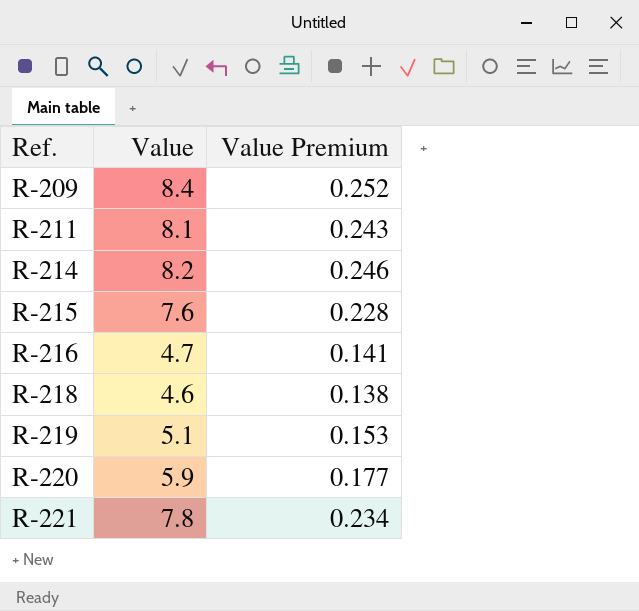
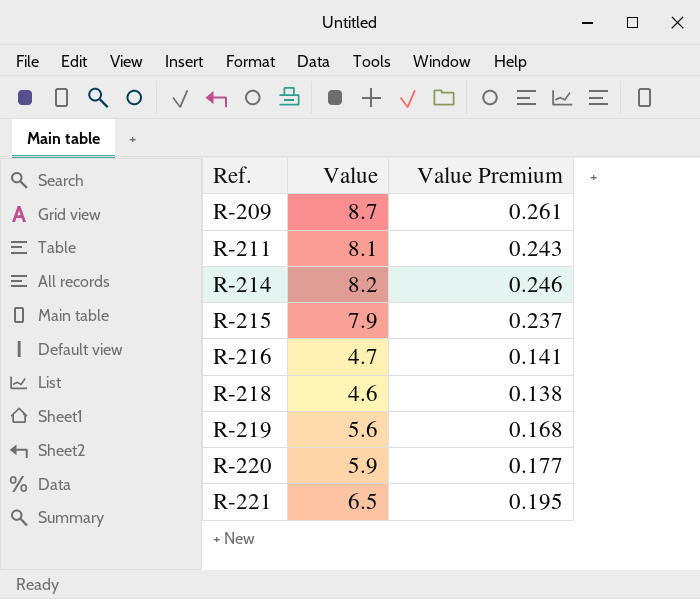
R-209 | Value: 8.4 -> 8.7
R-209 | Value Premium: 0.252 -> 0.261
R-215 | Value: 7.6 -> 7.9
R-215 | Value Premium: 0.228 -> 0.237
R-219 | Value: 5.1 -> 5.6
R-219 | Value Premium: 0.153 -> 0.168
R-221 | Value: 7.8 -> 6.5
R-221 | Value Premium: 0.234 -> 0.195

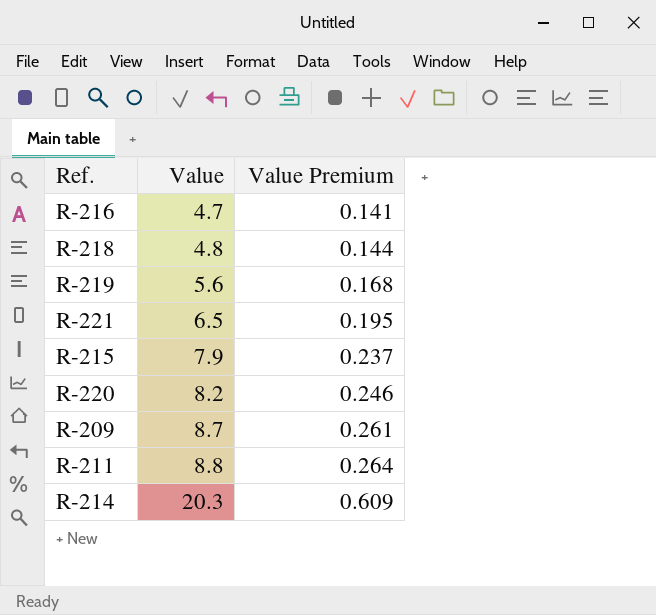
row order: Ref. ascending -> Value ascending
R-218 | Value: 4.6 -> 4.8
R-218 | Value Premium: 0.138 -> 0.144
R-220 | Value: 5.9 -> 8.2
R-220 | Value Premium: 0.177 -> 0.246
R-211 | Value: 8.1 -> 8.8
R-211 | Value Premium: 0.243 -> 0.264
R-214 | Value: 8.2 -> 20.3
R-214 | Value Premium: 0.246 -> 0.609

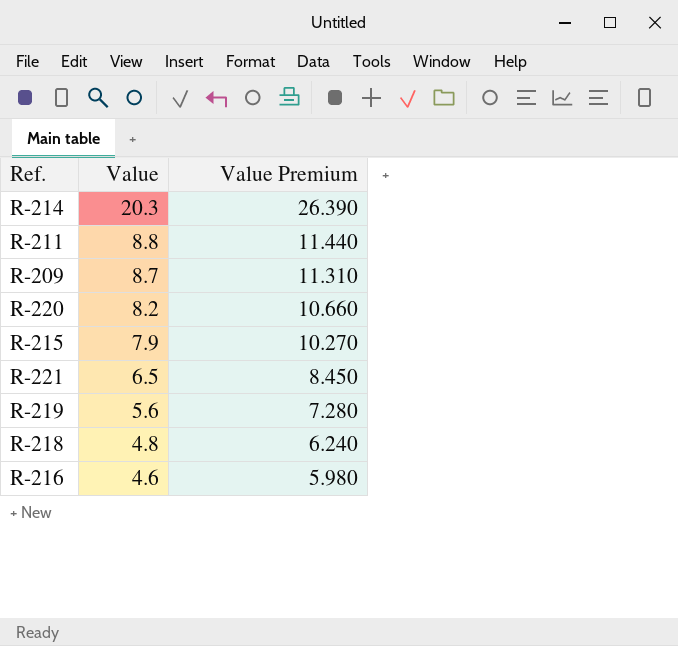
row order: Value ascending -> Value descending
column Value Premium | formula: [Value] * 0.03 -> [Value] * 1.3
R-216 | Value: 4.7 -> 4.6

